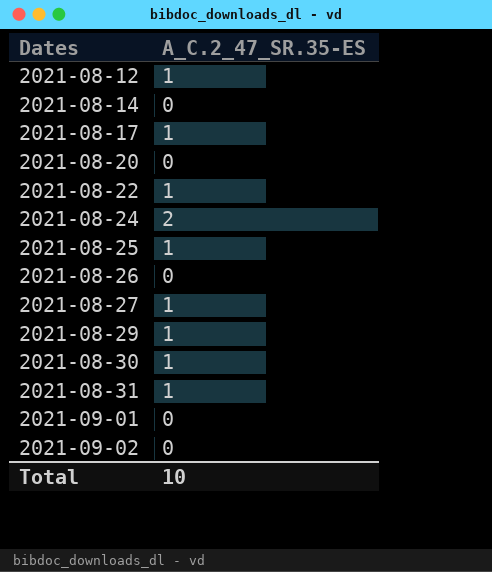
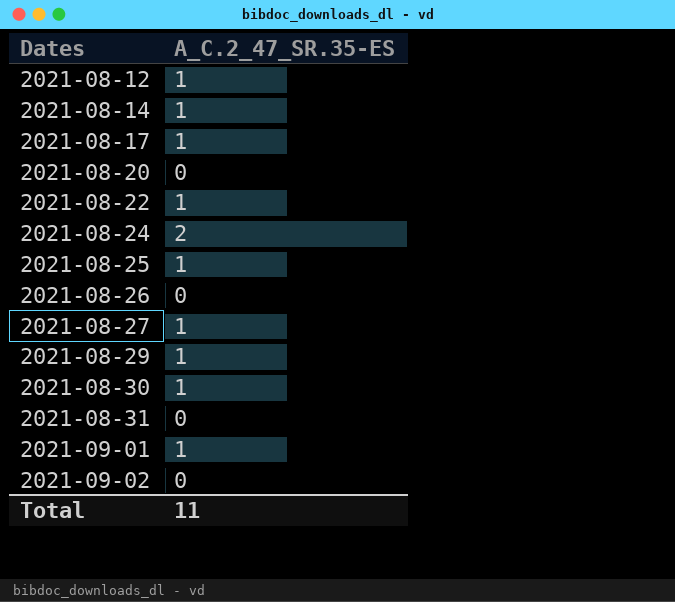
2021-08-14 | A_C.2_47_SR.35-ES: 0 -> 1
2021-08-31 | A_C.2_47_SR.35-ES: 1 -> 0
2021-09-01 | A_C.2_47_SR.35-ES: 0 -> 1
Total | A_C.2_47_SR.35-ES: 10 -> 11

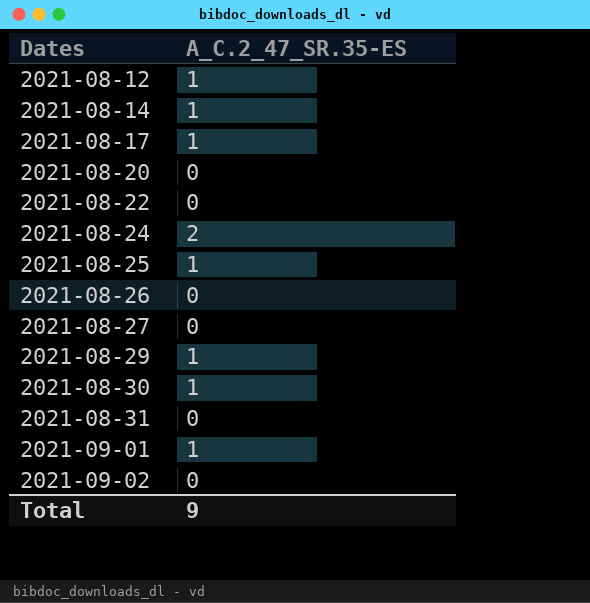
2021-08-22 | A_C.2_47_SR.35-ES: 1 -> 0
2021-08-27 | A_C.2_47_SR.35-ES: 1 -> 0
Total | A_C.2_47_SR.35-ES: 11 -> 9

